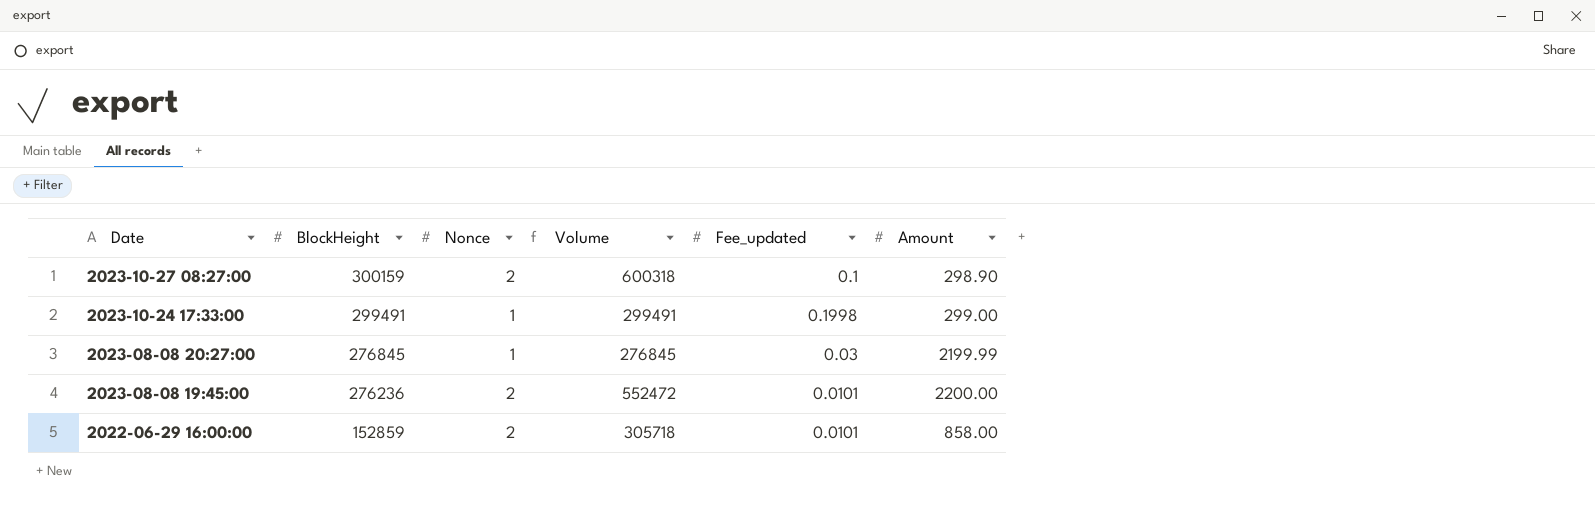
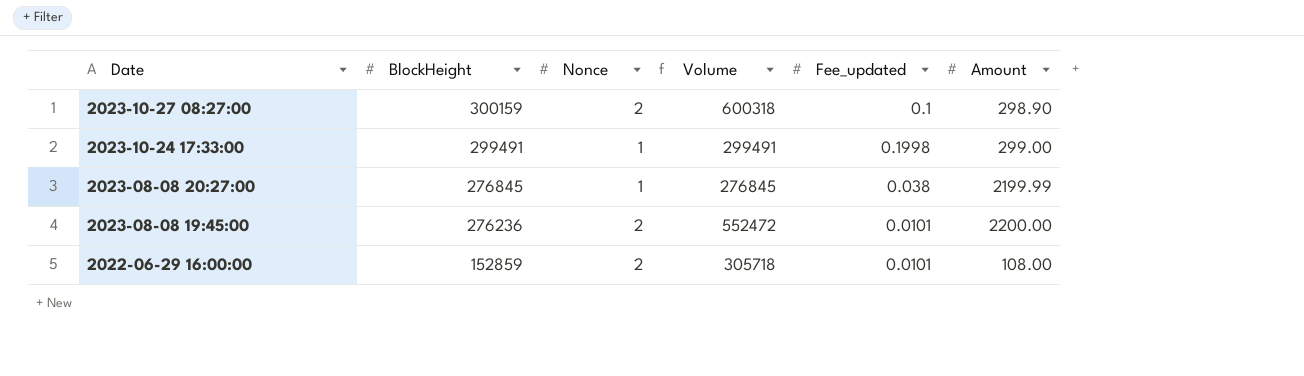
2023-08-08 20:27:00 | Fee_updated: 0.03 -> 0.038
2022-06-29 16:00:00 | Amount: 858.00 -> 108.00

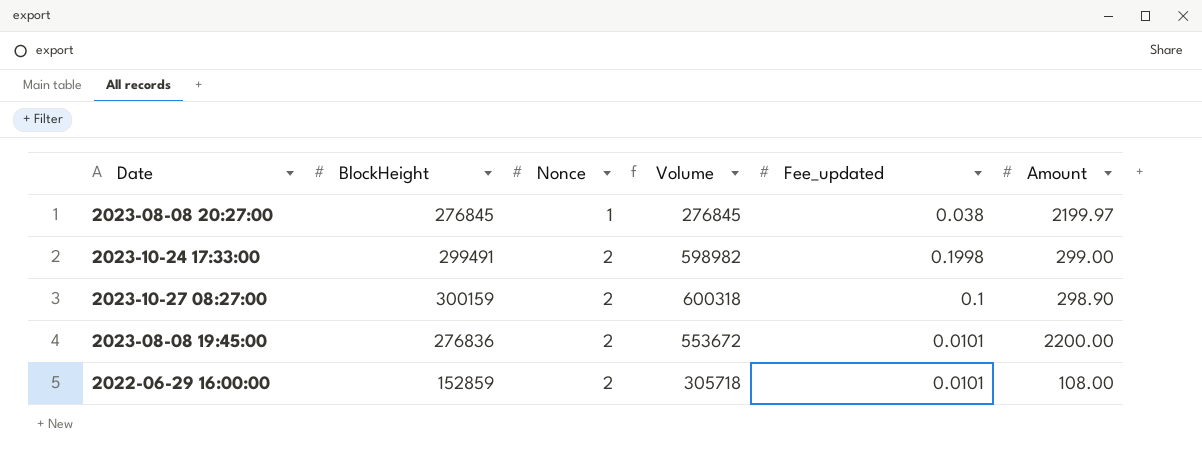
row order: Date descending -> Nonce ascending
2023-08-08 20:27:00 | Amount: 2199.99 -> 2199.97
2023-10-24 17:33:00 | Nonce: 1 -> 2
2023-10-24 17:33:00 | Volume: 299491 -> 598982
2023-08-08 19:45:00 | BlockHeight: 276236 -> 276836
2023-08-08 19:45:00 | Volume: 552472 -> 553672

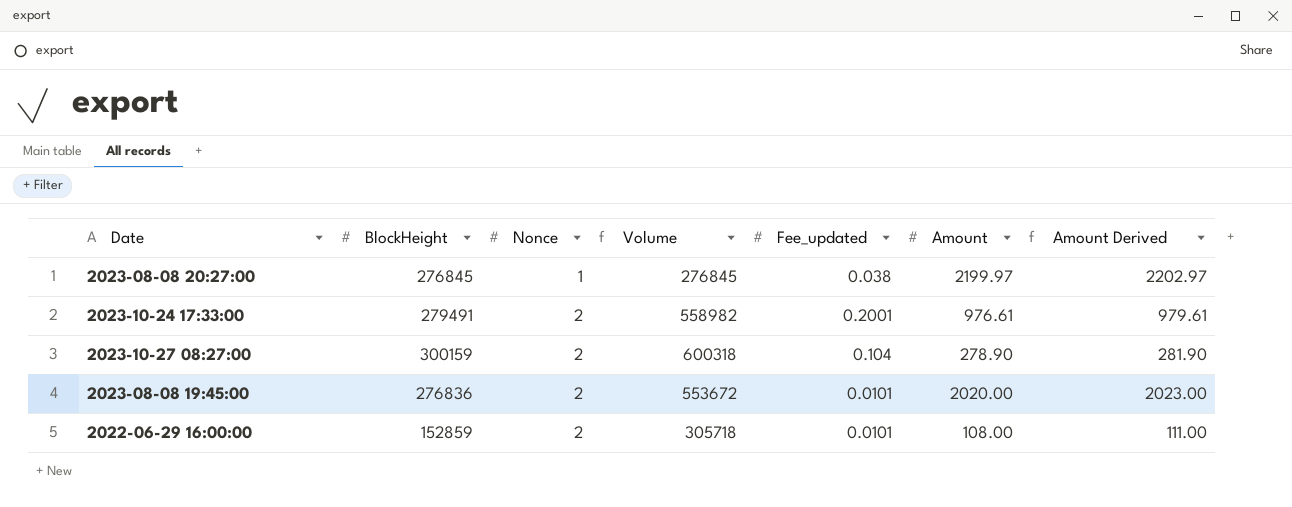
column Amount Derived | formula: none -> [Amount] + 3
2023-10-24 17:33:00 | BlockHeight: 299491 -> 279491
2023-10-24 17:33:00 | Volume: 598982 -> 558982
2023-10-24 17:33:00 | Fee_updated: 0.1998 -> 0.2001
2023-10-24 17:33:00 | Amount: 299.00 -> 976.61
2023-10-27 08:27:00 | Fee_updated: 0.1 -> 0.104
2023-10-27 08:27:00 | Amount: 298.90 -> 278.90
2023-08-08 19:45:00 | Amount: 2200.00 -> 2020.00

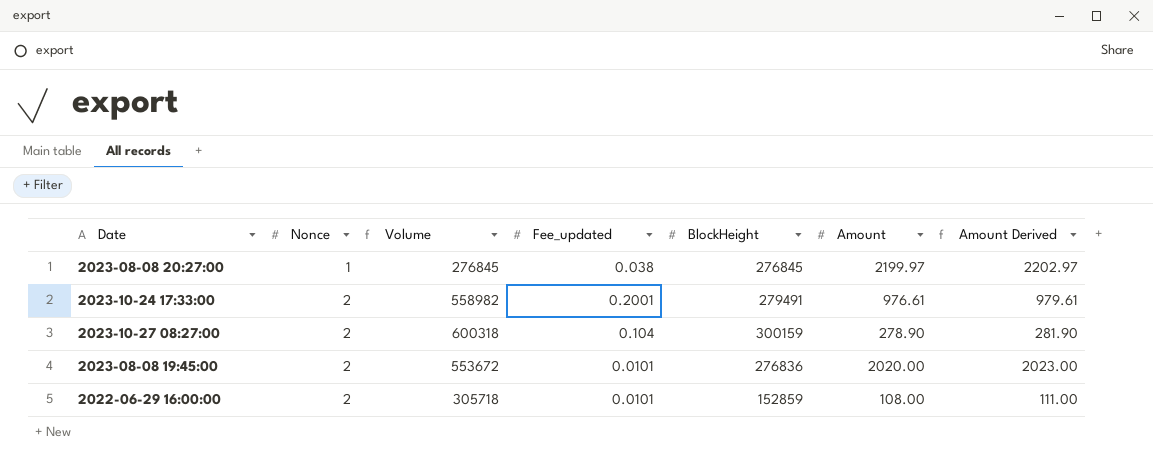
column BlockHeight | position: 2 -> 5

